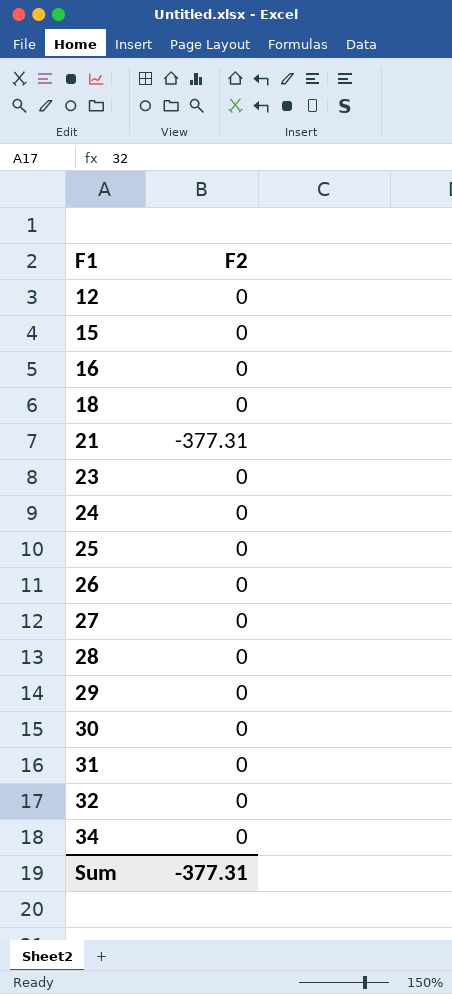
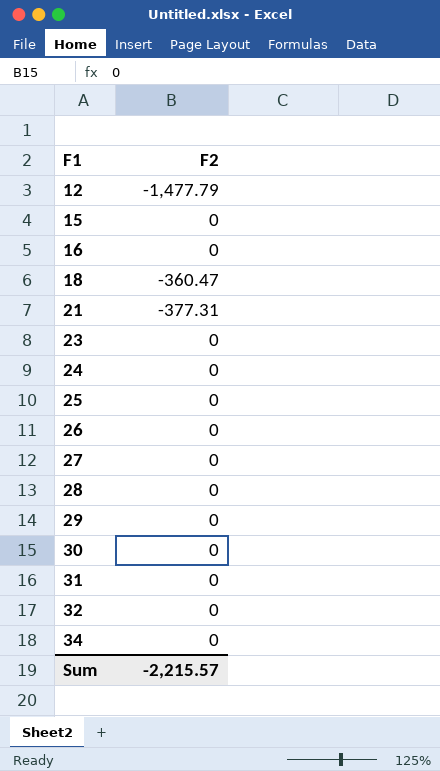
12 | F2: 0 -> -1,477.79
18 | F2: 0 -> -360.47
Sum | F2: -377.31 -> -2,215.57

